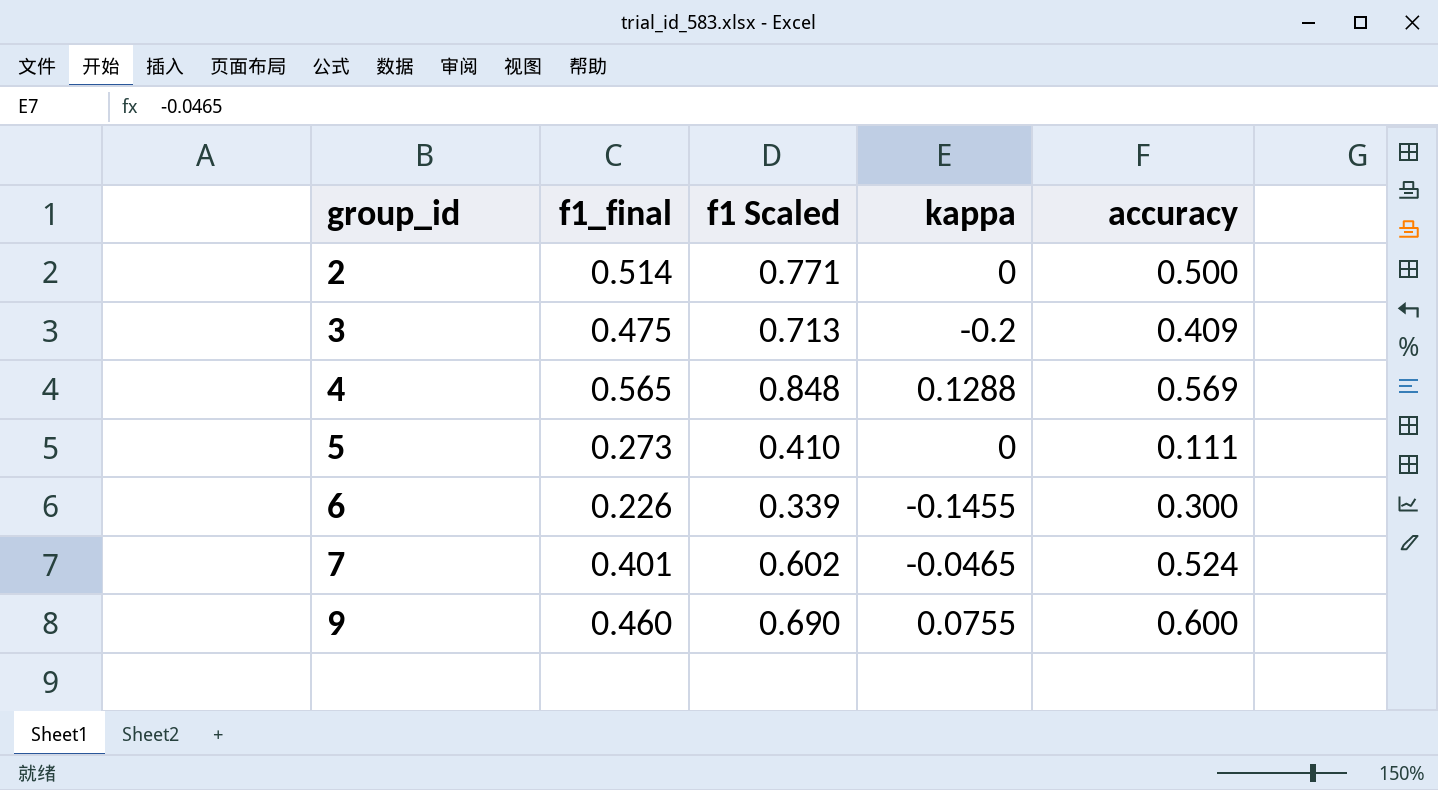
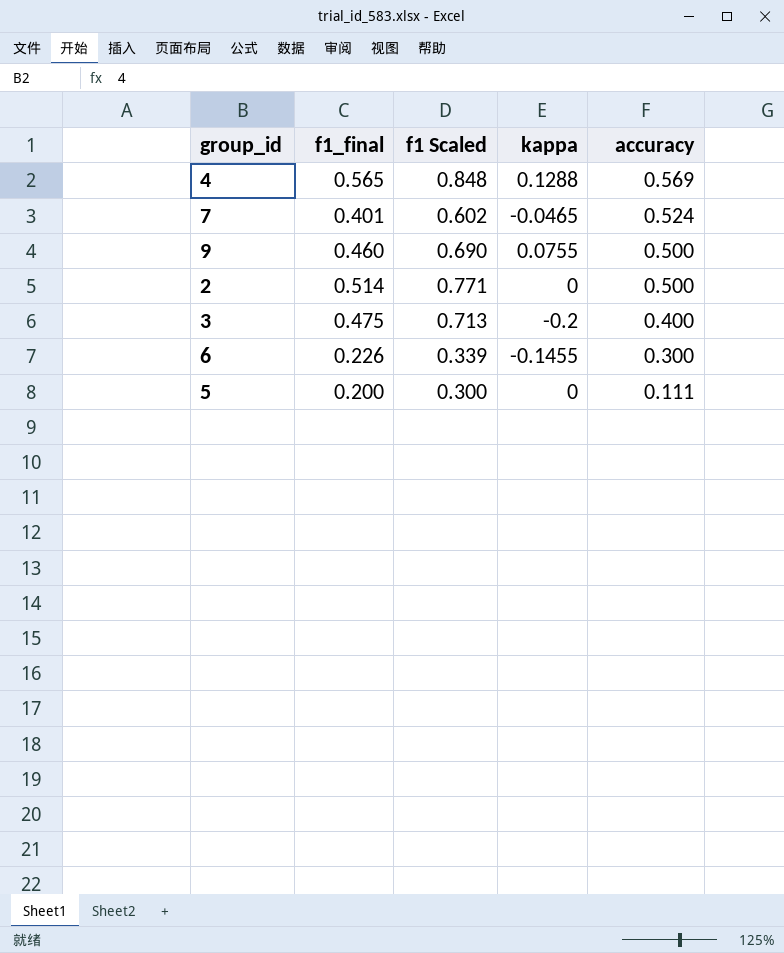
row order: group_id ascending -> accuracy descending
9 | accuracy: 0.600 -> 0.500
3 | accuracy: 0.409 -> 0.400
5 | f1_final: 0.273 -> 0.200
5 | f1 Scaled: 0.410 -> 0.300

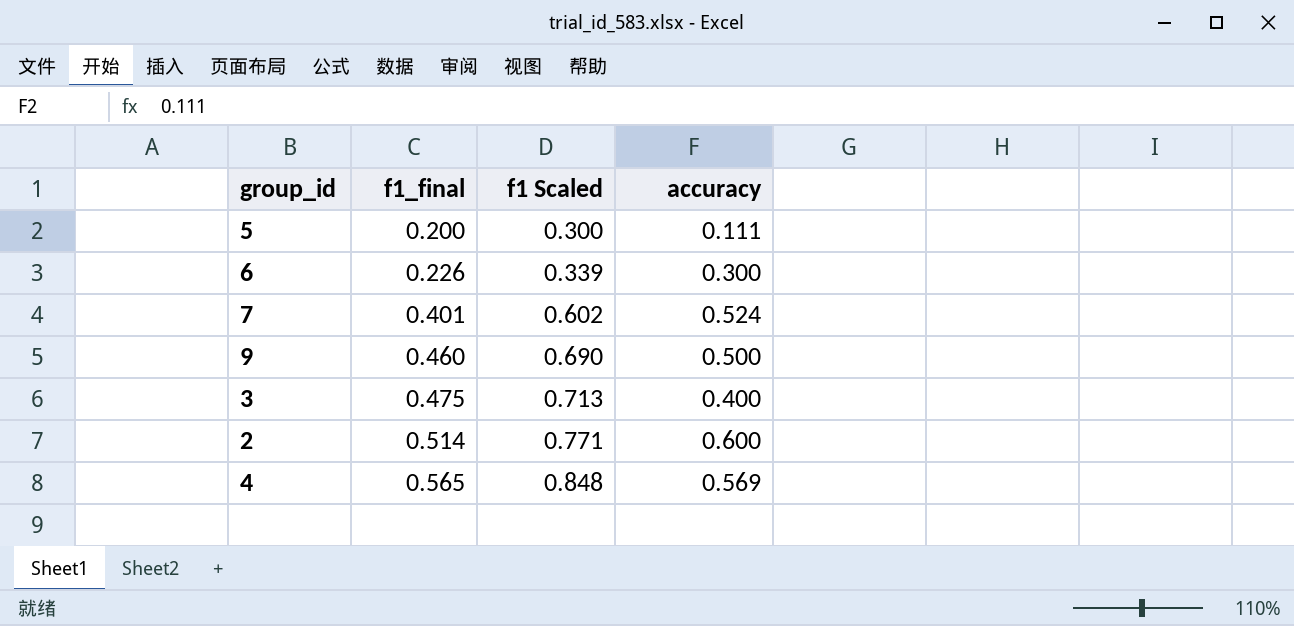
row order: accuracy descending -> f1_final ascending
column kappa | position: 4 -> none
2 | accuracy: 0.500 -> 0.600

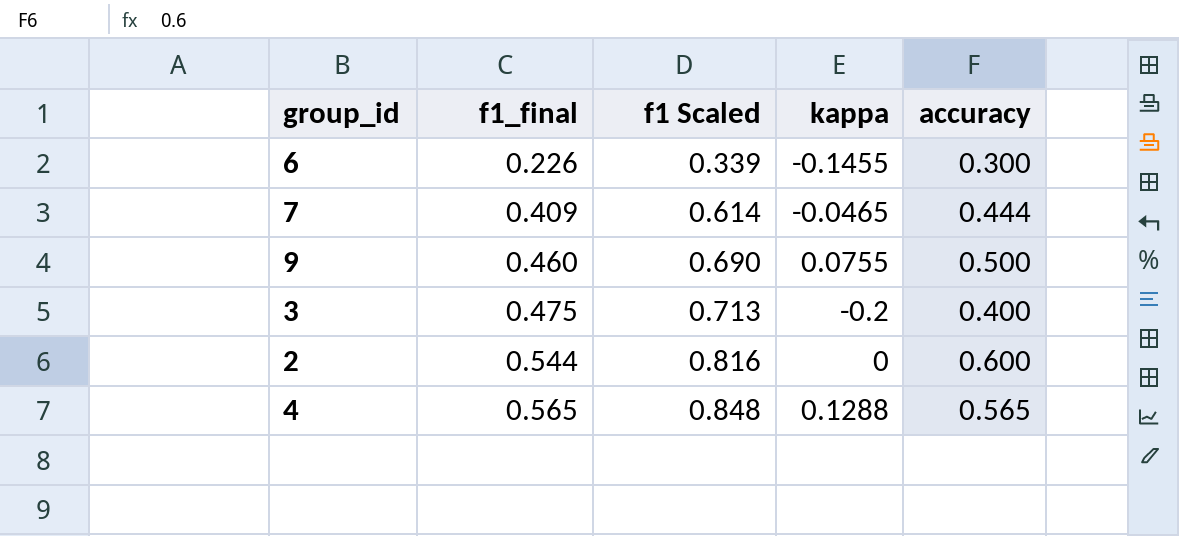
column kappa | position: none -> 4
row 5: 0.200 | 0.300 | 0.111 -> none
7 | f1_final: 0.401 -> 0.409
7 | f1 Scaled: 0.602 -> 0.614
7 | accuracy: 0.524 -> 0.444
2 | f1_final: 0.514 -> 0.544
2 | f1 Scaled: 0.771 -> 0.816
4 | accuracy: 0.569 -> 0.565

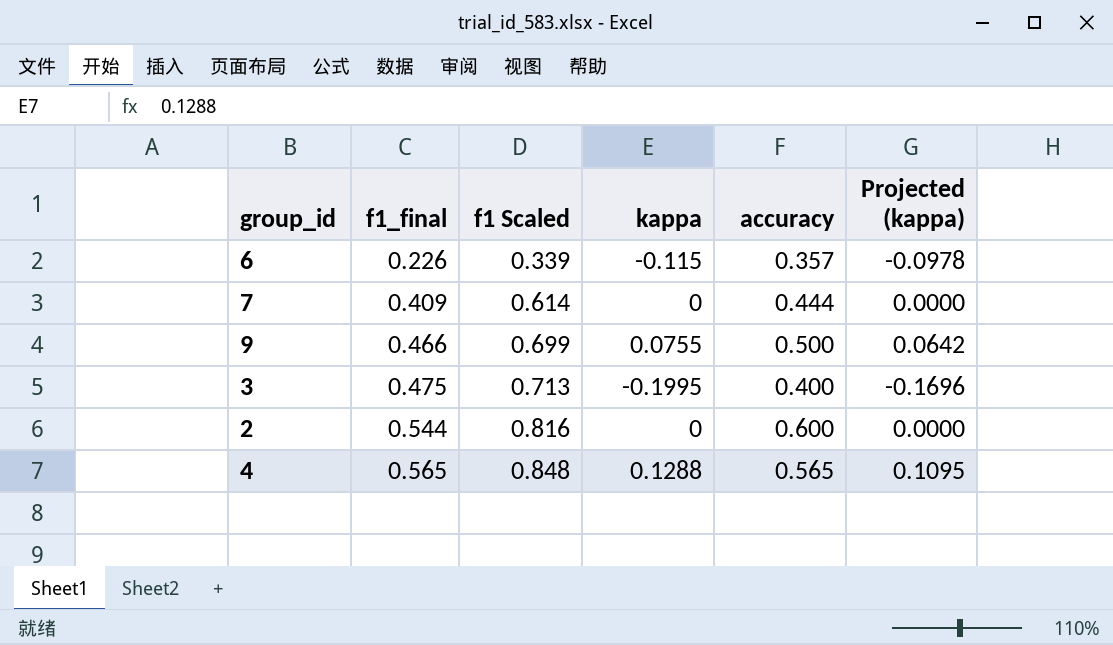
column Projected (kappa) | formula: none -> [kappa] * 0.85
6 | kappa: -0.1455 -> -0.115
6 | accuracy: 0.300 -> 0.357
7 | kappa: -0.0465 -> 0
9 | f1_final: 0.460 -> 0.466
9 | f1 Scaled: 0.690 -> 0.699
3 | kappa: -0.2 -> -0.1995

